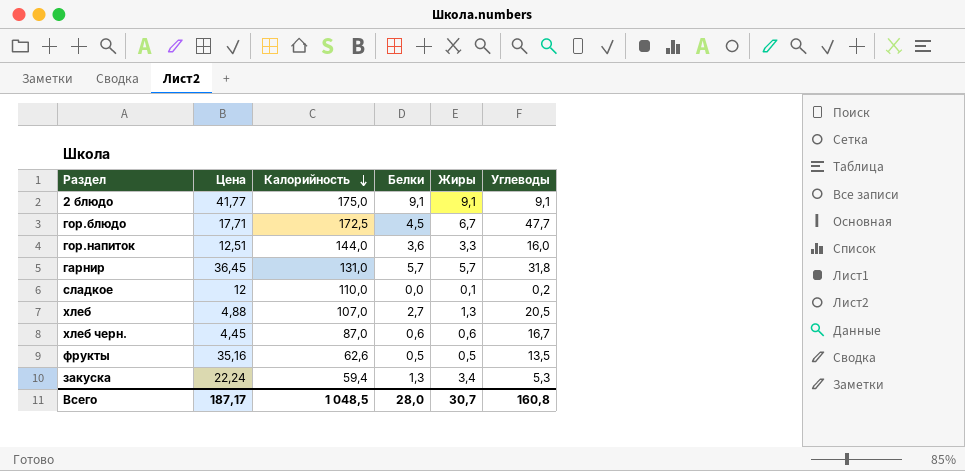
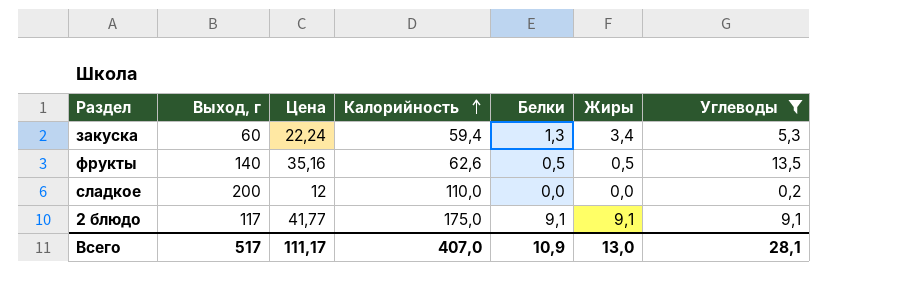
filter: none -> Углеводы <= 13,5
row order: Калорийность descending -> Калорийность ascending
column Выход, г | position: none -> 2
сладкое | Жиры: 0,1 -> 0,0
Всего | Цена: 187,17 -> 111,17
Всего | Калорийность: 1 048,5 -> 407,0
Всего | Белки: 28,0 -> 10,9
Всего | Жиры: 30,7 -> 13,0
Всего | Углеводы: 160,8 -> 28,1

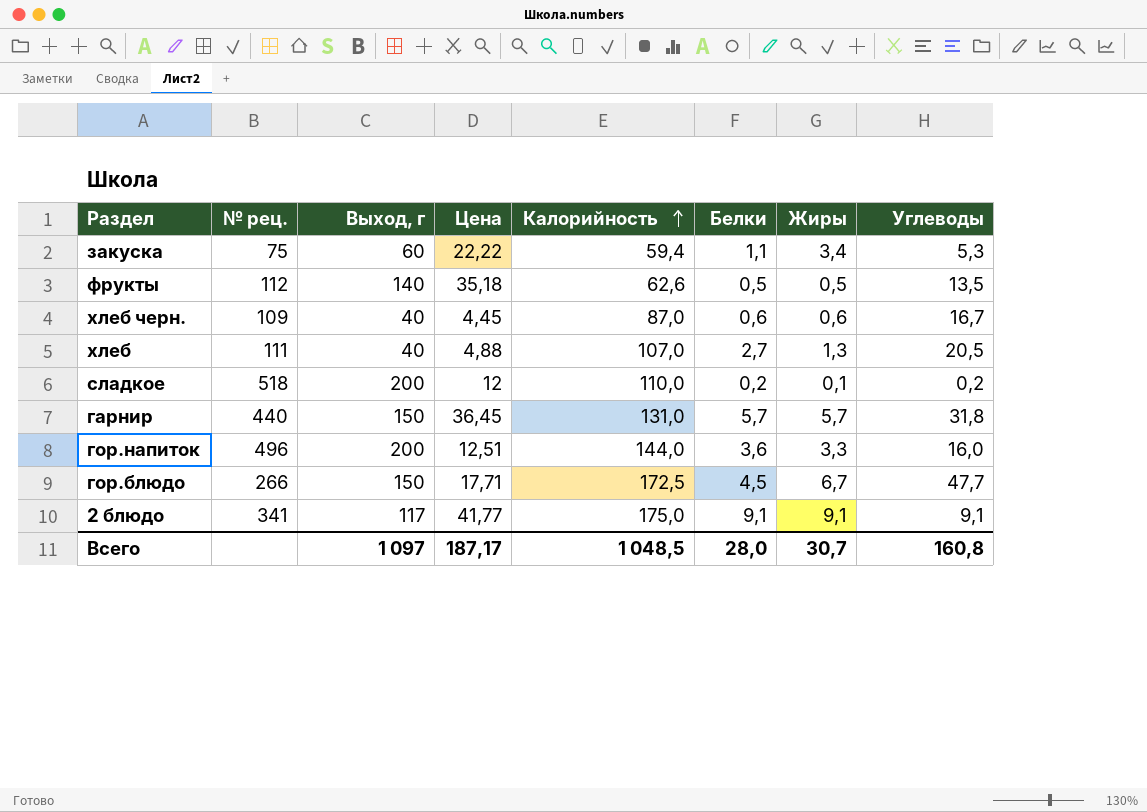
filter: Углеводы <= 13,5 -> none
column № рец. | position: none -> 2
закуска | Цена: 22,24 -> 22,22
закуска | Белки: 1,3 -> 1,1
фрукты | Цена: 35,16 -> 35,18
сладкое | Белки: 0,0 -> 0,2
сладкое | Жиры: 0,0 -> 0,1
Всего | Выход, г: 517 -> 1 097
Всего | Цена: 111,17 -> 187,17
Всего | Калорийность: 407,0 -> 1 048,5
Всего | Белки: 10,9 -> 28,0
Всего | Жиры: 13,0 -> 30,7
Всего | Углеводы: 28,1 -> 160,8

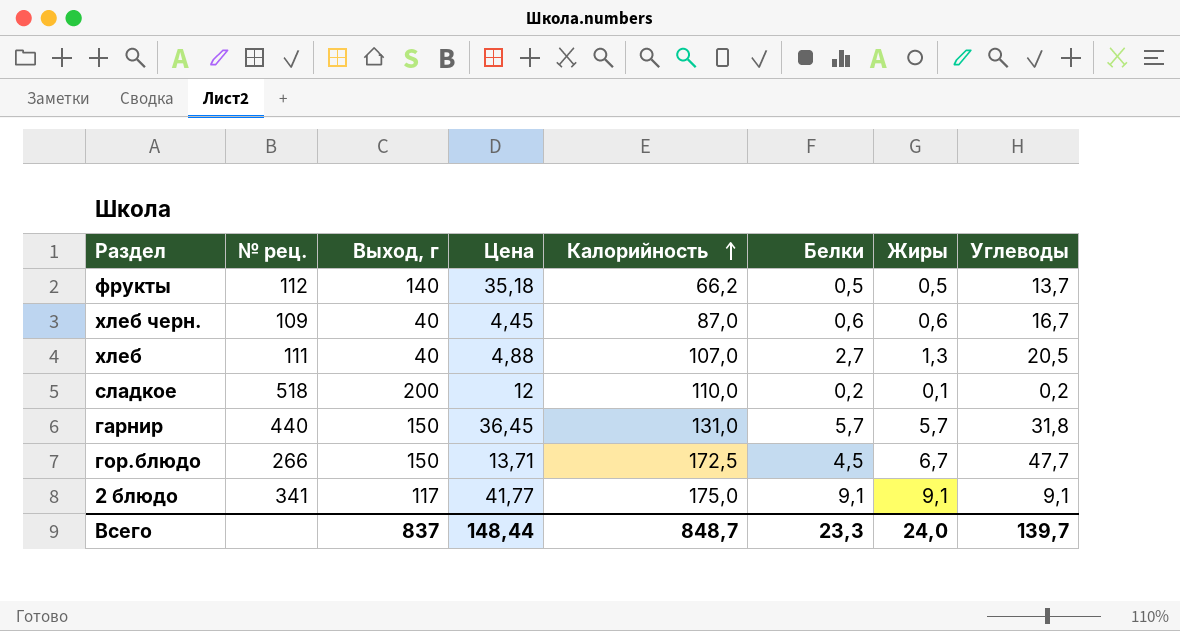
row закуска: 75 | 60 | 22,22 | 59,4 | 1,1 | 3,4 | 5,3 -> none
row гор.напиток: 496 | 200 | 12,51 | 144,0 | 3,6 | 3,3 | 16,0 -> none
фрукты | Калорийность: 62,6 -> 66,2
фрукты | Углеводы: 13,5 -> 13,7
гор.блюдо | Цена: 17,71 -> 13,71
Всего | Выход, г: 1 097 -> 837
Всего | Цена: 187,17 -> 148,44
Всего | Калорийность: 1 048,5 -> 848,7
Всего | Белки: 28,0 -> 23,3
Всего | Жиры: 30,7 -> 24,0
Всего | Углеводы: 160,8 -> 139,7

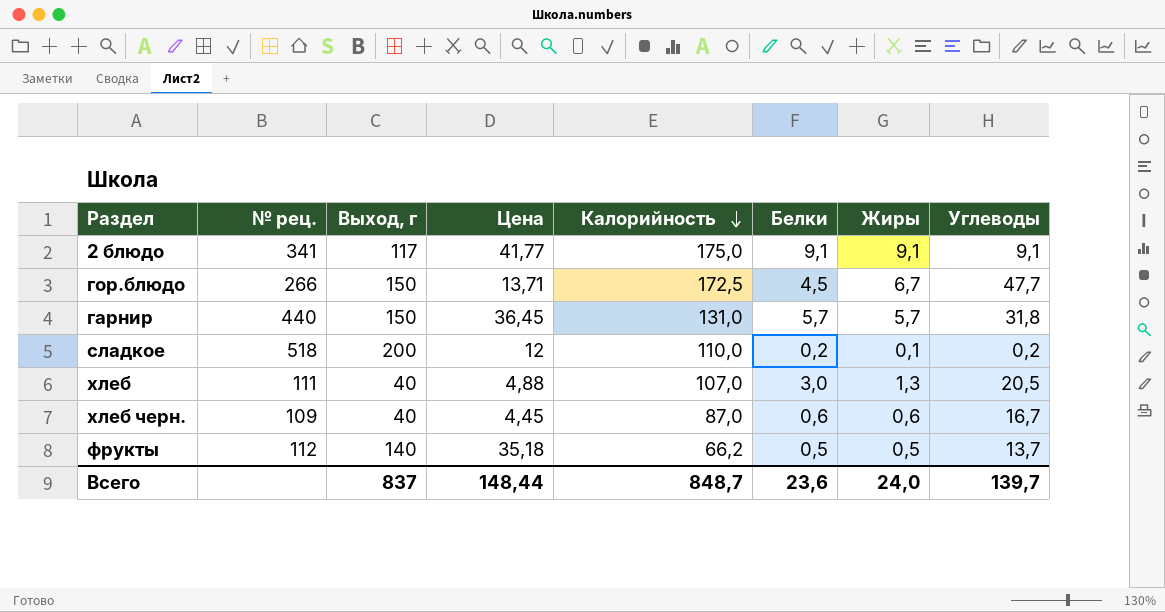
row order: Калорийность ascending -> Калорийность descending
хлеб | Белки: 2,7 -> 3,0
Всего | Белки: 23,3 -> 23,6

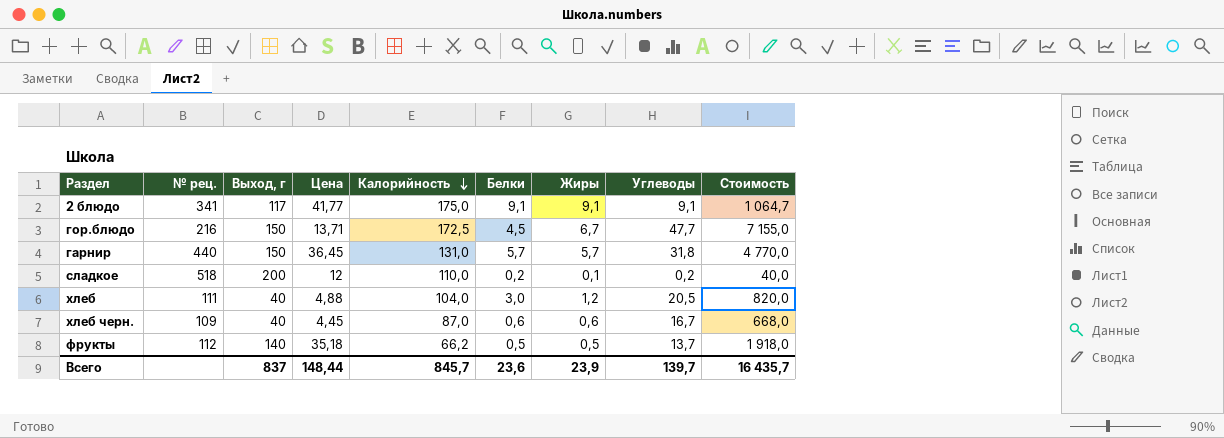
column Стоимость | formula: none -> [Выход, г] * [Углеводы]
гор.блюдо | № рец.: 266 -> 216
хлеб | Калорийность: 107,0 -> 104,0
хлеб | Жиры: 1,3 -> 1,2
Всего | Калорийность: 848,7 -> 845,7
Всего | Жиры: 24,0 -> 23,9

